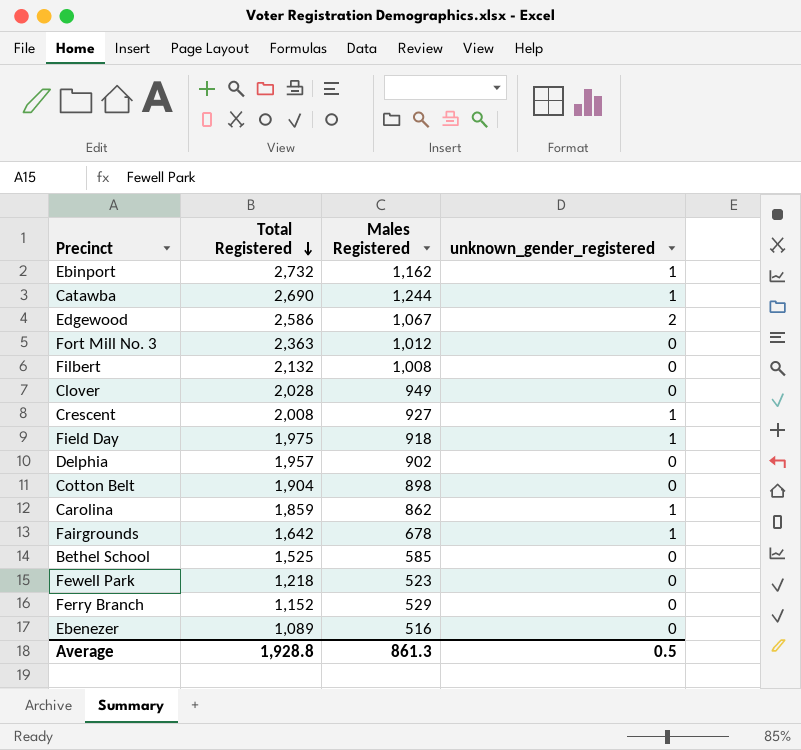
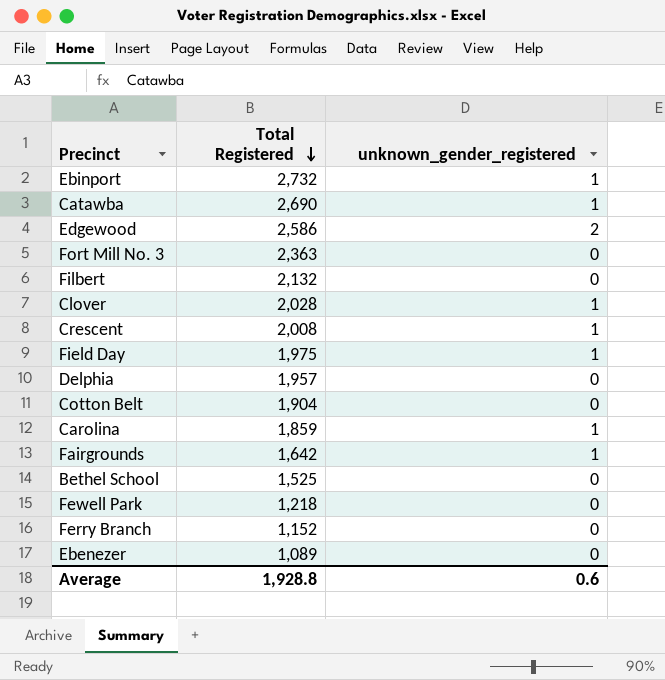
column Males Registered | position: 3 -> none
Clover | unknown_gender_registered: 0 -> 1
Average | unknown_gender_registered: 0.5 -> 0.6

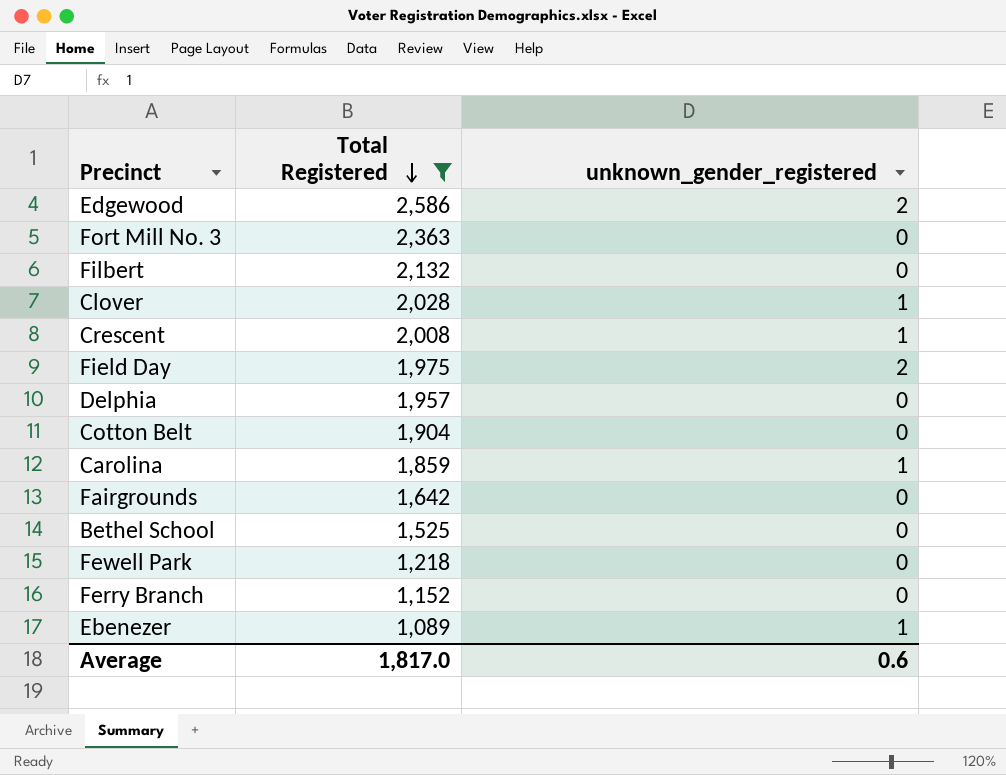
filter: none -> Total Registered <= 2,586
Field Day | unknown_gender_registered: 1 -> 2
Fairgrounds | unknown_gender_registered: 1 -> 0
Ebenezer | unknown_gender_registered: 0 -> 1
Average | Total Registered: 1,928.8 -> 1,817.0

